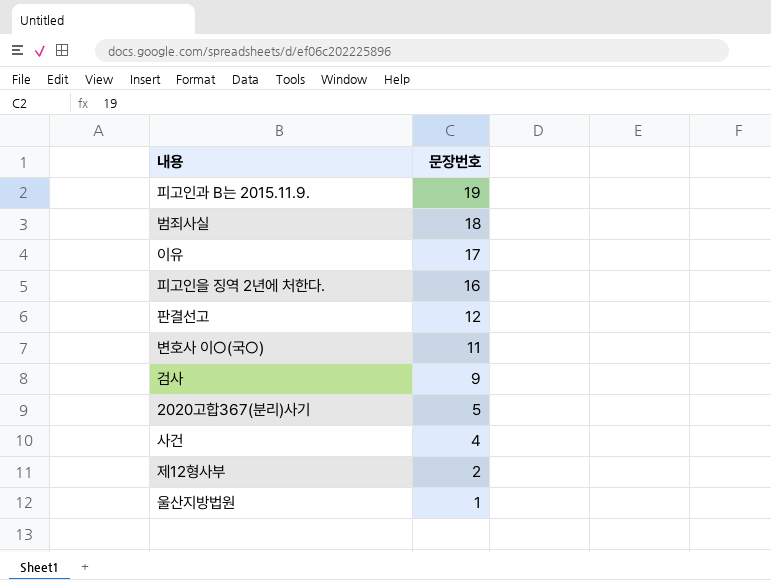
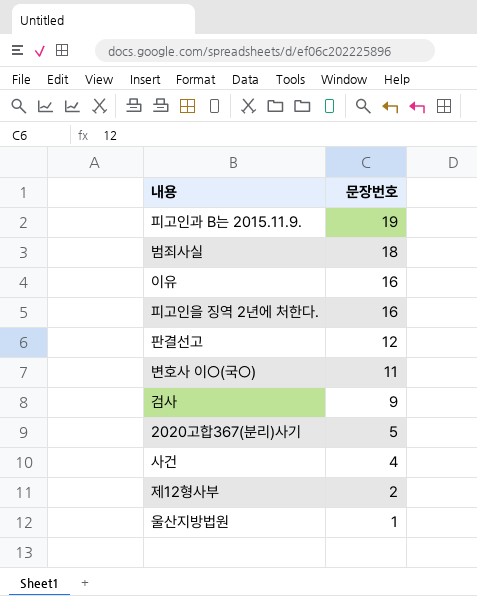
이유 | 문장번호: 17 -> 16

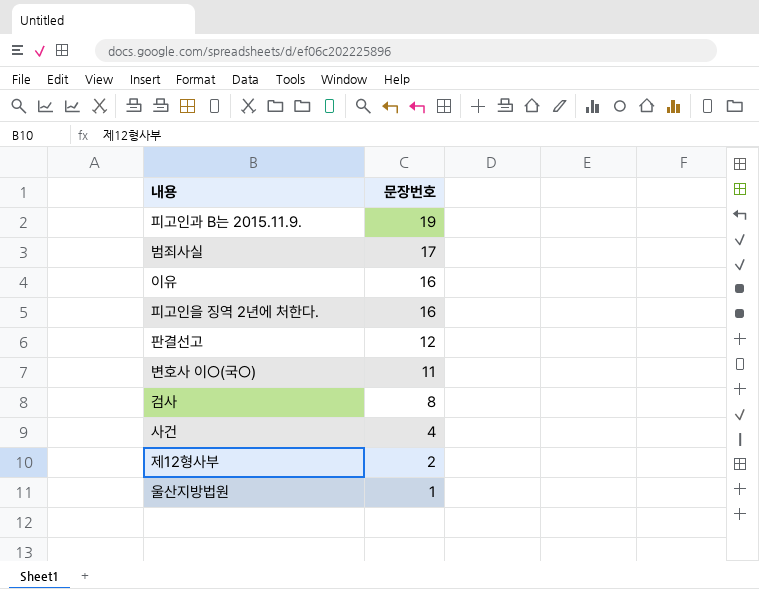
row 2020고합367(분리)사기: 5 -> none
범죄사실 | 문장번호: 18 -> 17
검사 | 문장번호: 9 -> 8

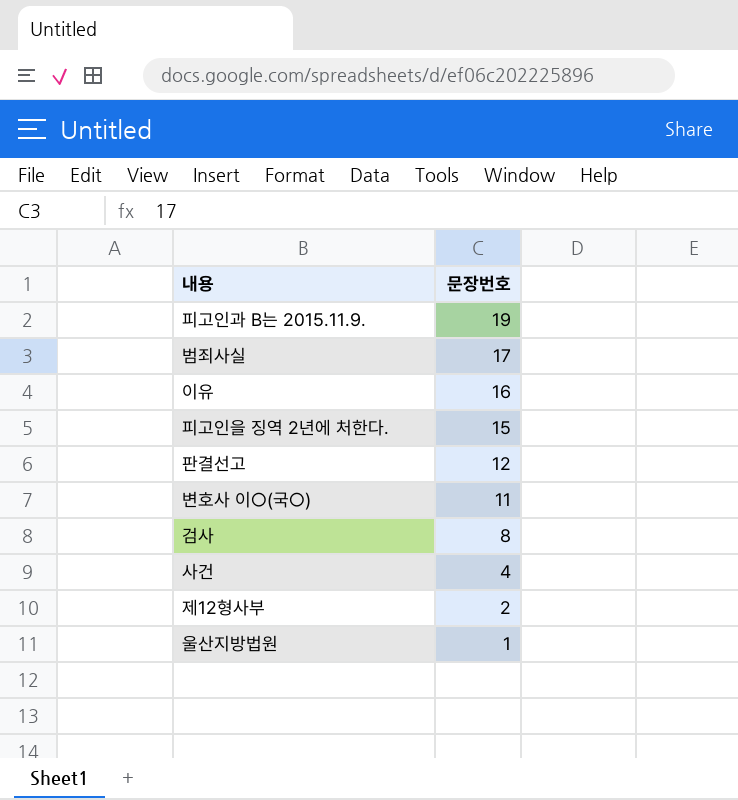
피고인을 징역 2년에 처한다. | 문장번호: 16 -> 15

